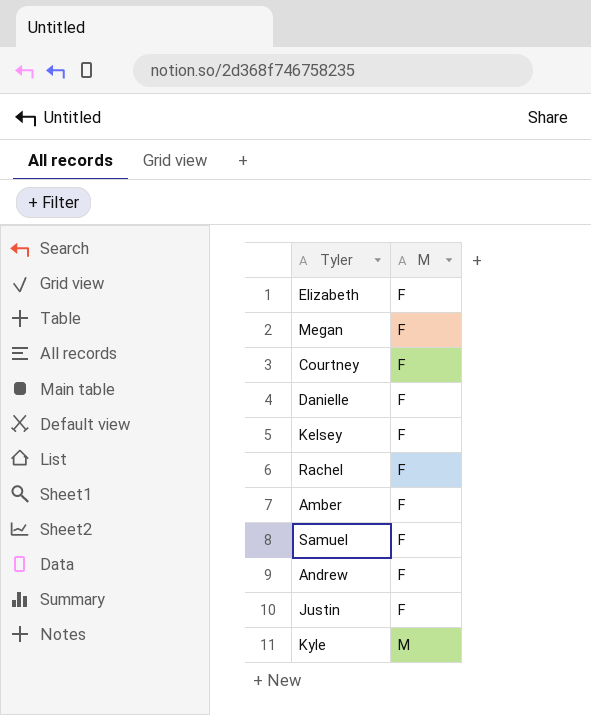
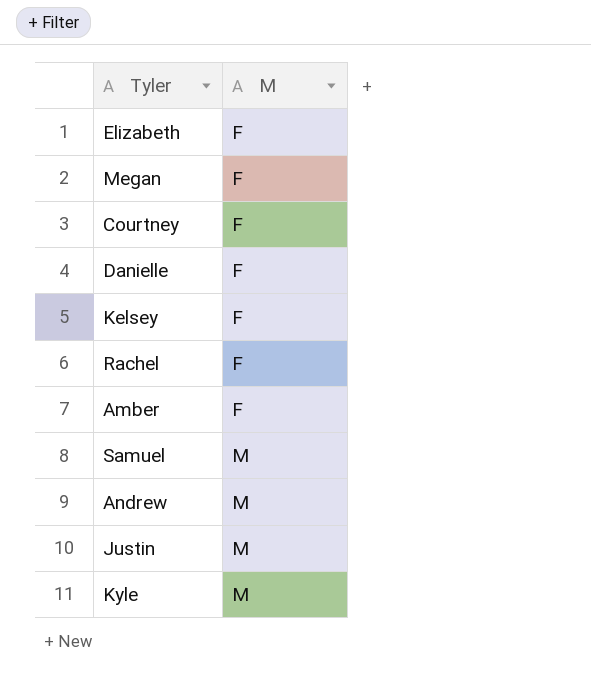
Samuel | M: F -> M
Andrew | M: F -> M
Justin | M: F -> M

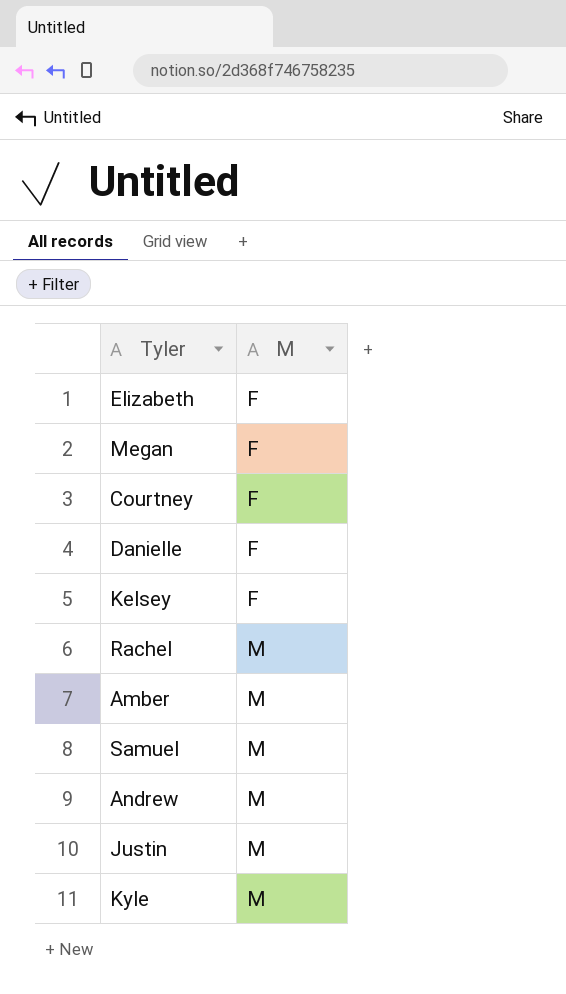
Rachel | M: F -> M
Amber | M: F -> M

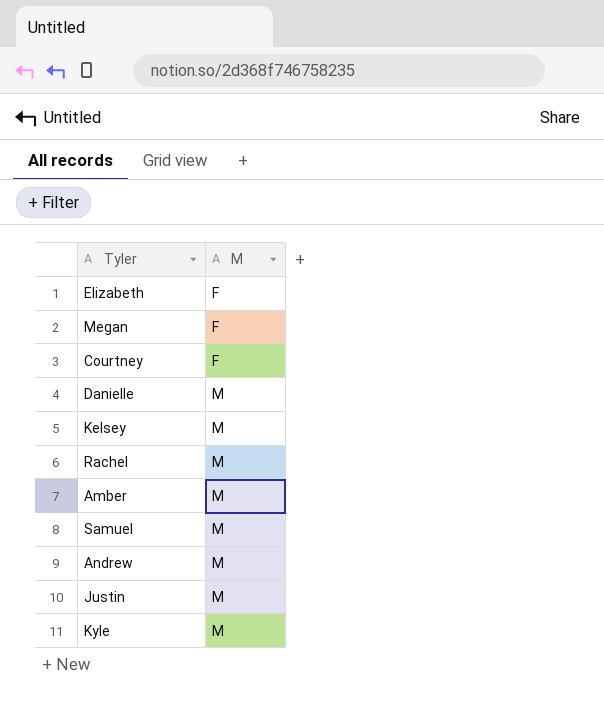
Danielle | M: F -> M
Kelsey | M: F -> M

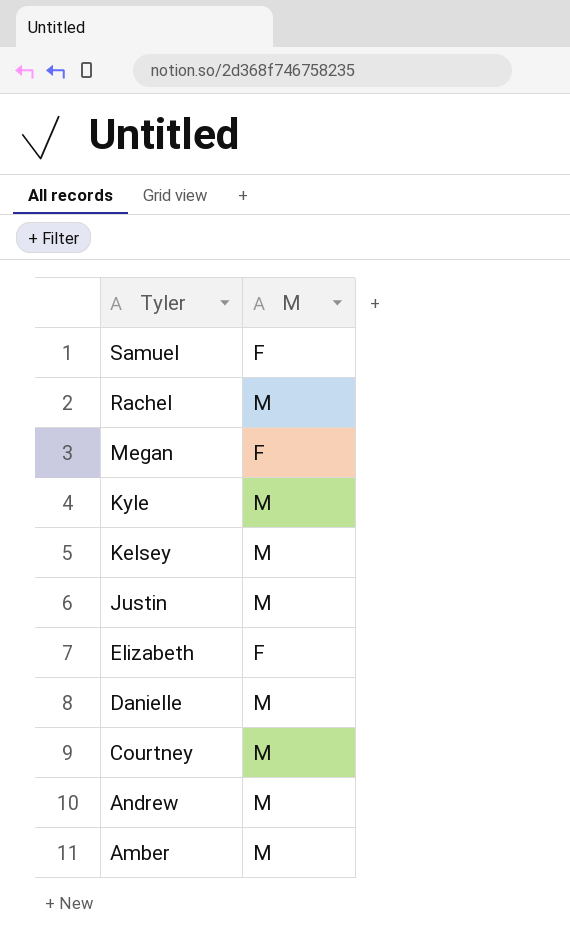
row order: M ascending -> Tyler descending
Samuel | M: M -> F
Courtney | M: F -> M

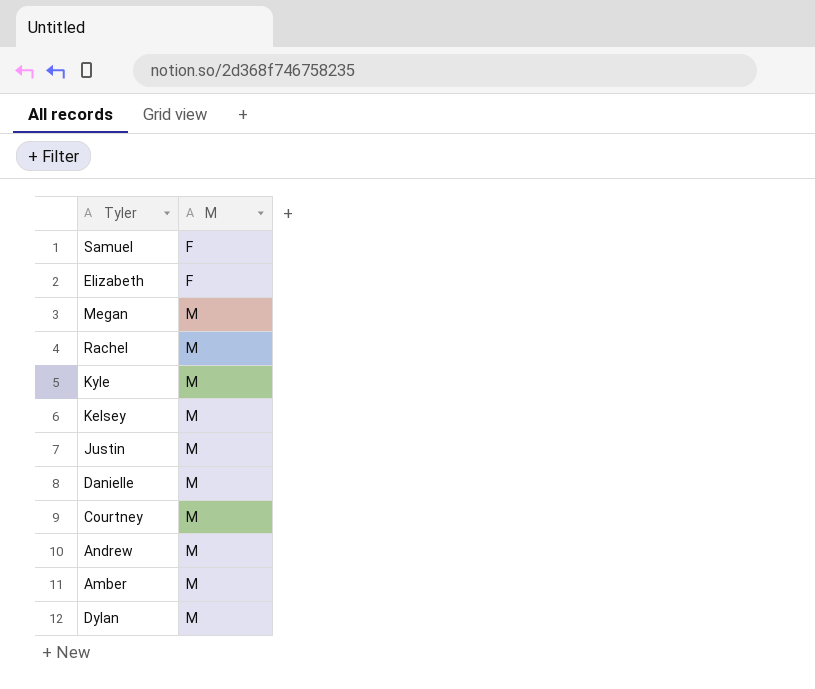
row order: Tyler descending -> M ascending
Megan | M: F -> M
row Dylan: none -> M

